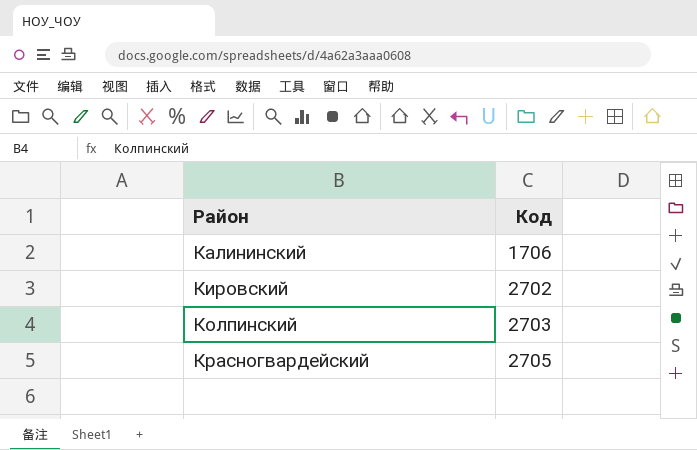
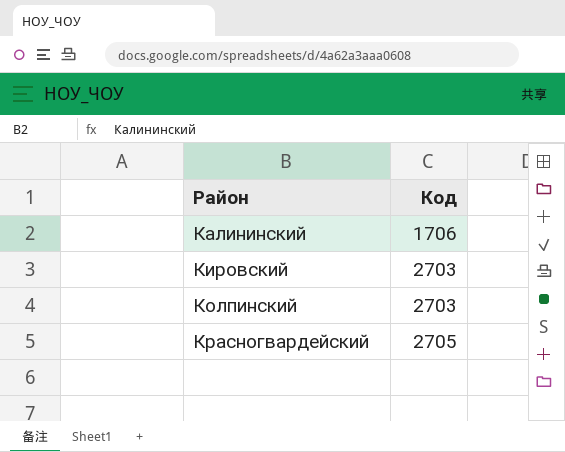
Кировский | Код: 2702 -> 2703

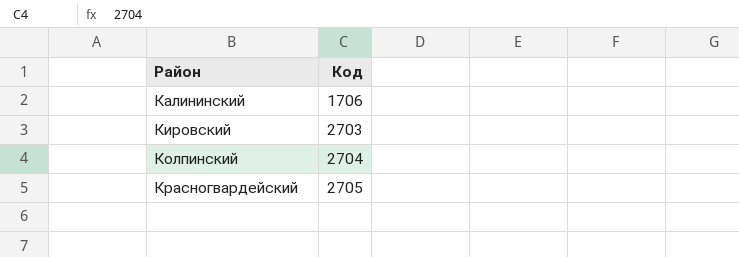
Колпинский | Код: 2703 -> 2704

